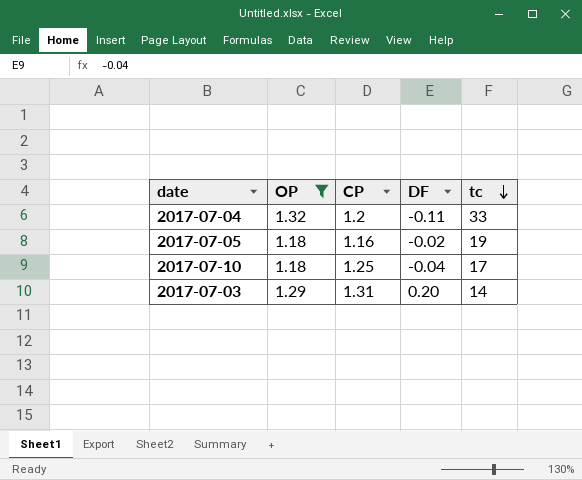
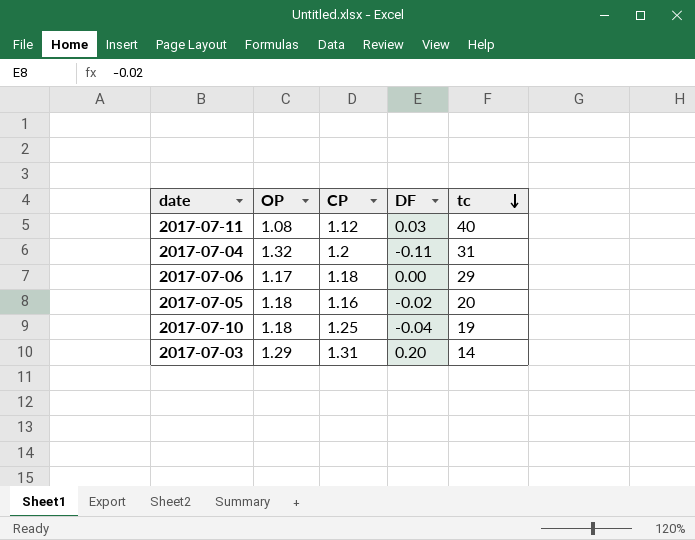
filter: OP >= 1.18 -> none
2017-07-04 | tc: 33 -> 31
2017-07-05 | tc: 19 -> 20
2017-07-10 | tc: 17 -> 19

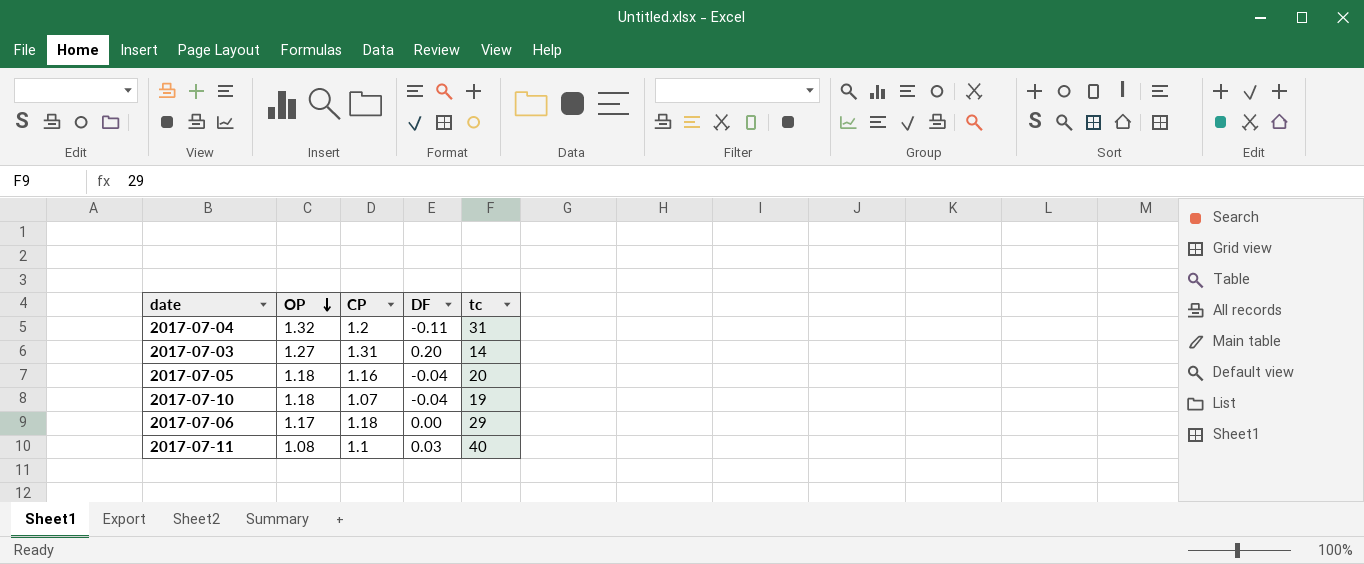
row order: tc descending -> OP descending
2017-07-03 | OP: 1.29 -> 1.27
2017-07-05 | DF: -0.02 -> -0.04
2017-07-10 | CP: 1.25 -> 1.07
2017-07-11 | CP: 1.12 -> 1.1

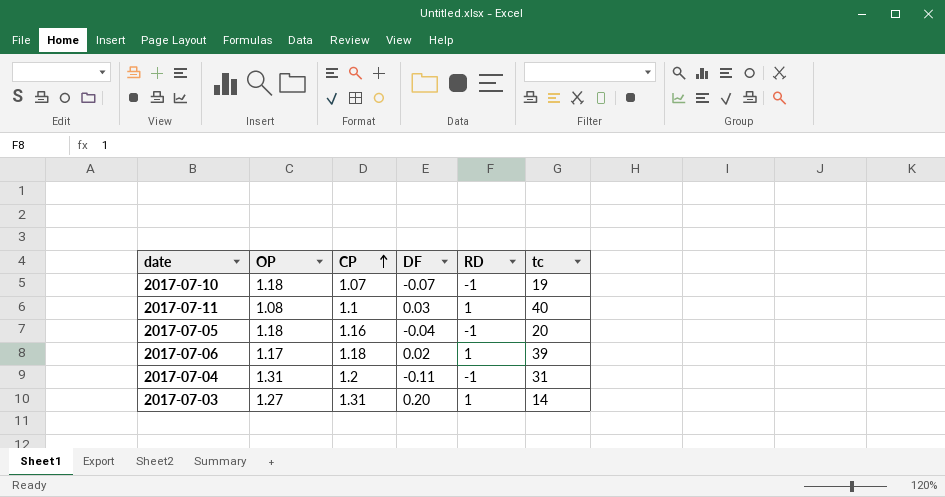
row order: OP descending -> CP ascending
column RD | position: none -> 5
2017-07-10 | DF: -0.04 -> -0.07
2017-07-06 | DF: 0.00 -> 0.02
2017-07-06 | tc: 29 -> 39
2017-07-04 | OP: 1.32 -> 1.31

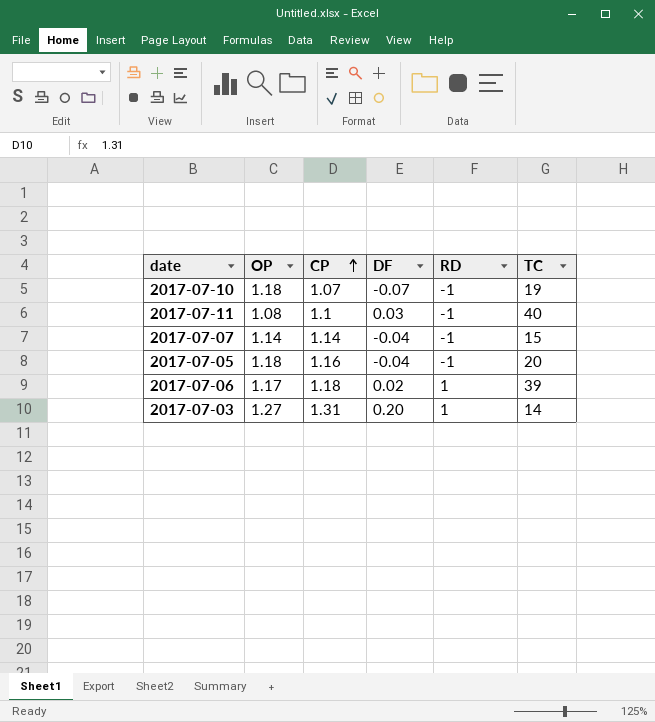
column name: tc -> TC
row 2017-07-04: 1.31 | 1.2 | -0.11 | -1 | 31 -> none
2017-07-11 | RD: 1 -> -1
row 2017-07-07: none -> 1.14 | 1.14 | -0.04 | -1 | 15

